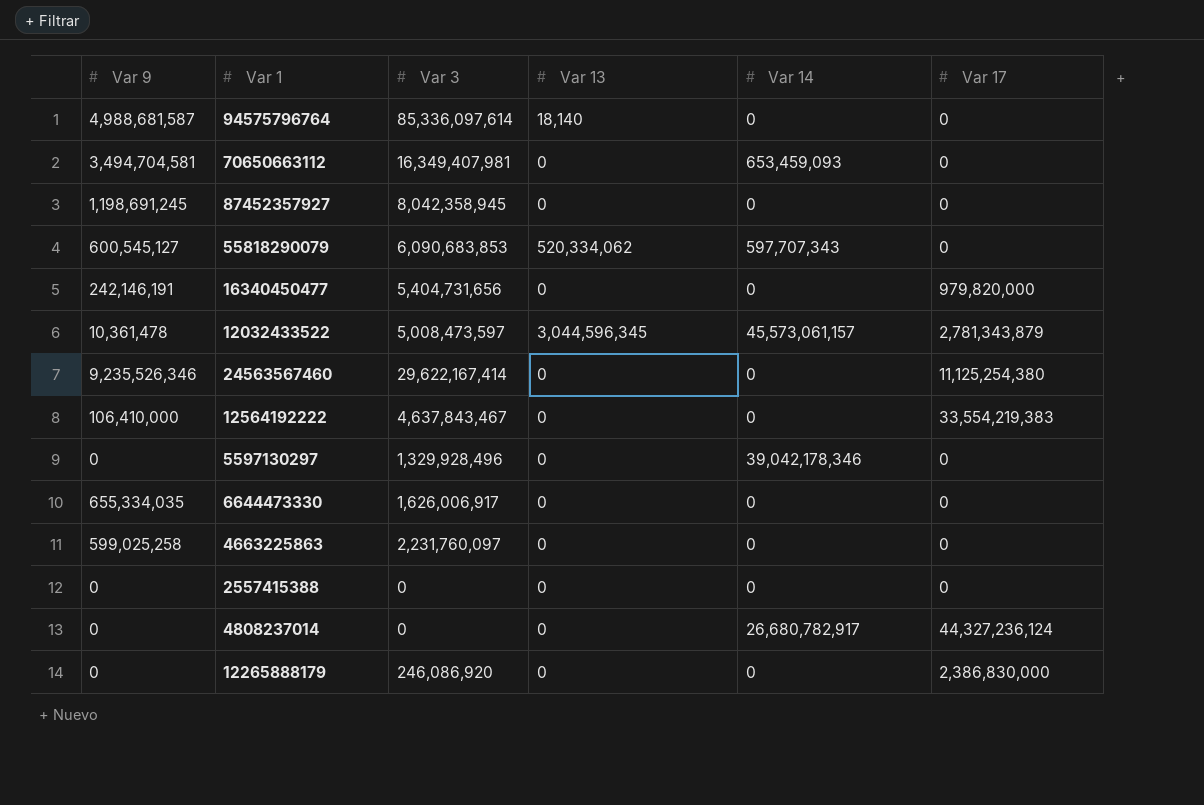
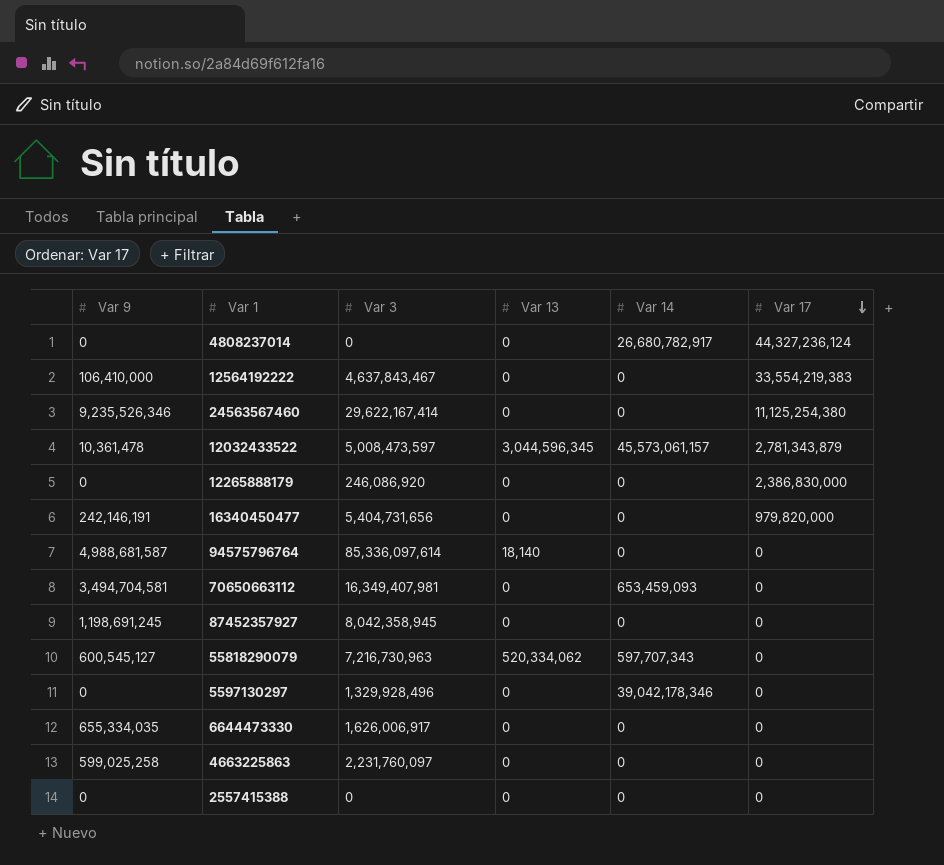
row order: none -> Var 17 descending
55818290079 | Var 3: 6,090,683,853 -> 7,216,730,963

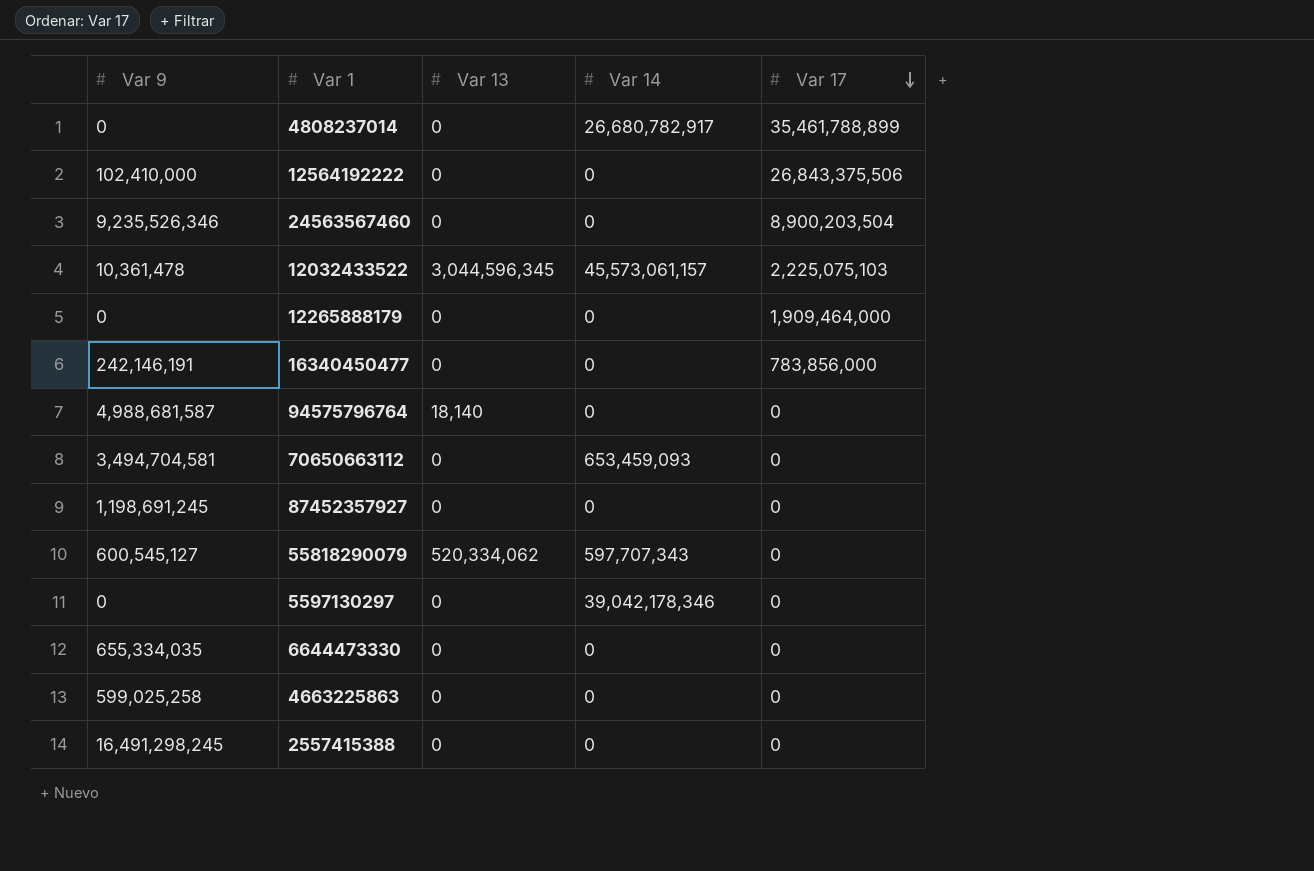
column Var 3 | position: 3 -> none
4808237014 | Var 17: 44,327,236,124 -> 35,461,788,899
12564192222 | Var 9: 106,410,000 -> 102,410,000
12564192222 | Var 17: 33,554,219,383 -> 26,843,375,506
24563567460 | Var 17: 11,125,254,380 -> 8,900,203,504
12032433522 | Var 17: 2,781,343,879 -> 2,225,075,103
12265888179 | Var 17: 2,386,830,000 -> 1,909,464,000
16340450477 | Var 17: 979,820,000 -> 783,856,000
2557415388 | Var 9: 0 -> 16,491,298,245

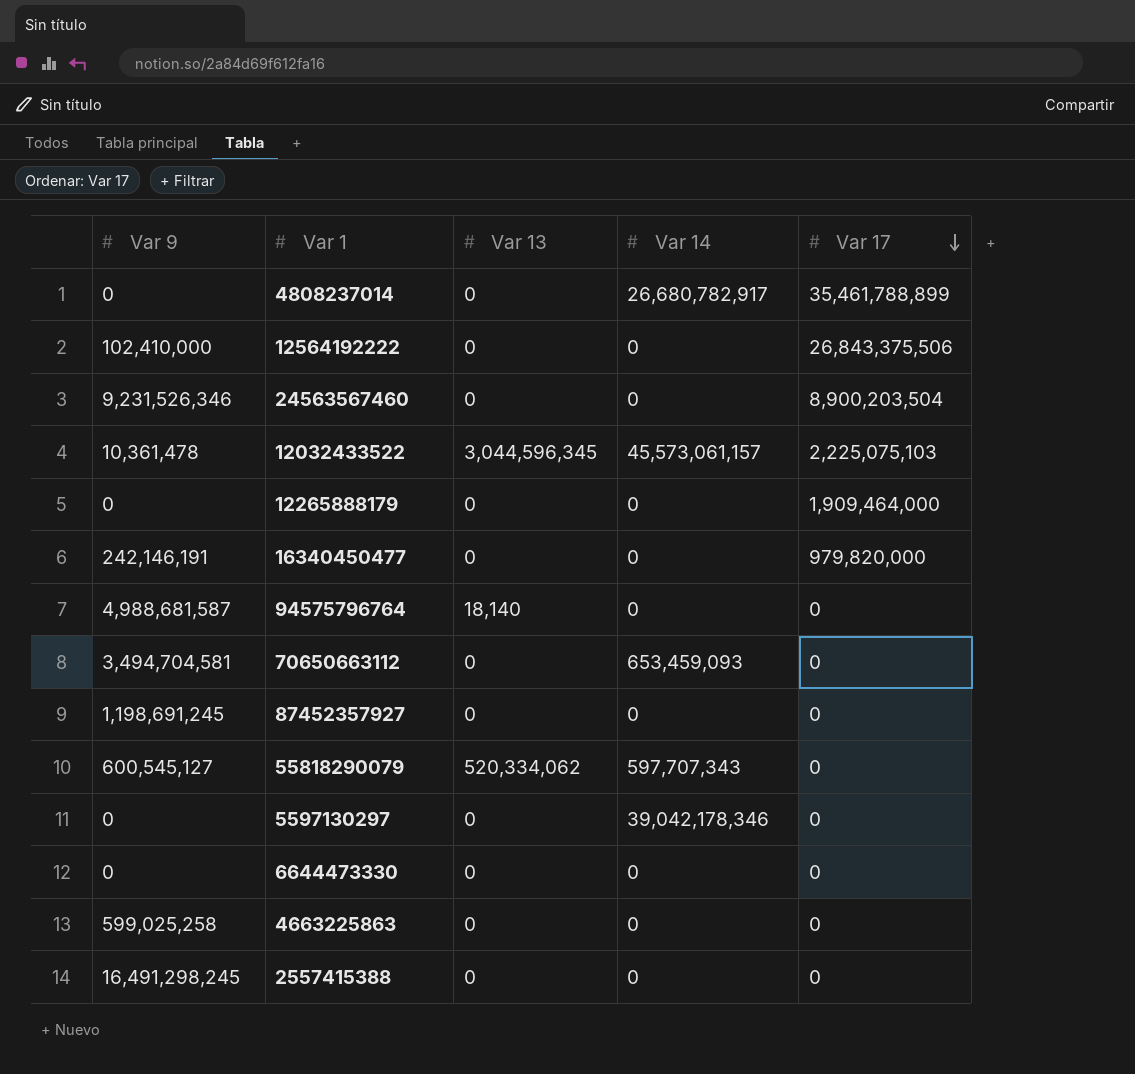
24563567460 | Var 9: 9,235,526,346 -> 9,231,526,346
16340450477 | Var 17: 783,856,000 -> 979,820,000
6644473330 | Var 9: 655,334,035 -> 0

